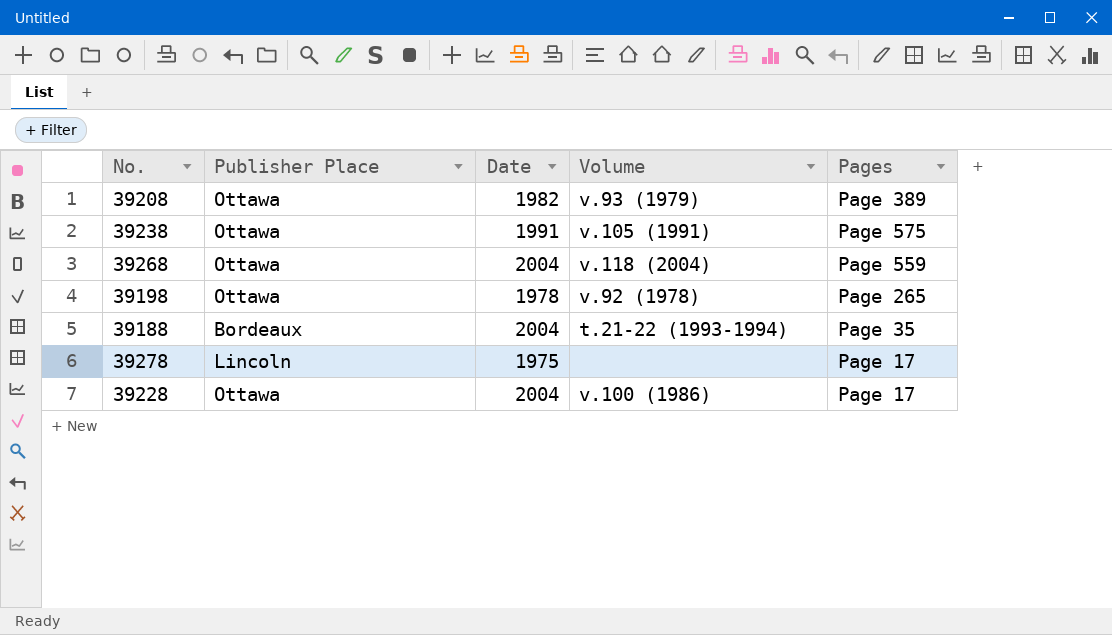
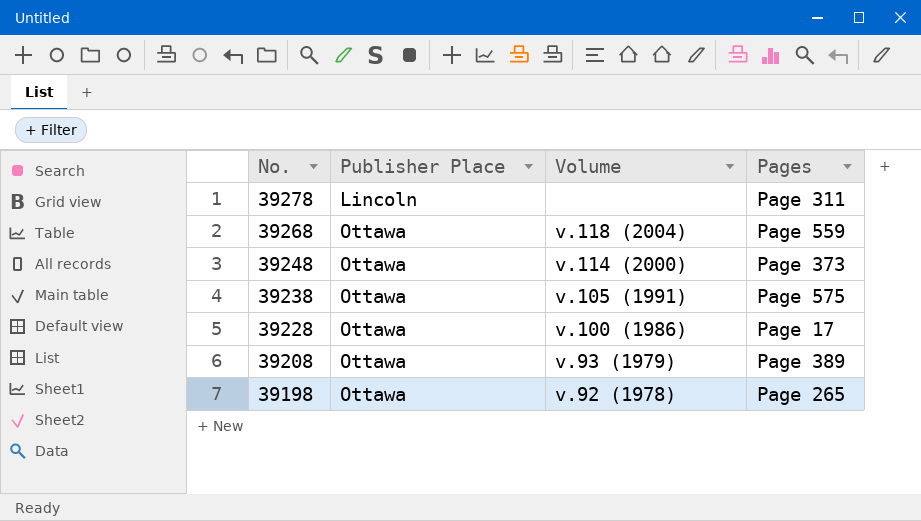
row order: none -> No. descending
column Date | position: 3 -> none
row 39188: Bordeaux | 2004 | t.21-22 (1993-1994) | Page 35 -> none
39278 | Pages: Page 17 -> Page 311
row 39248: none -> Ottawa | v.114 (2000) | Page 373

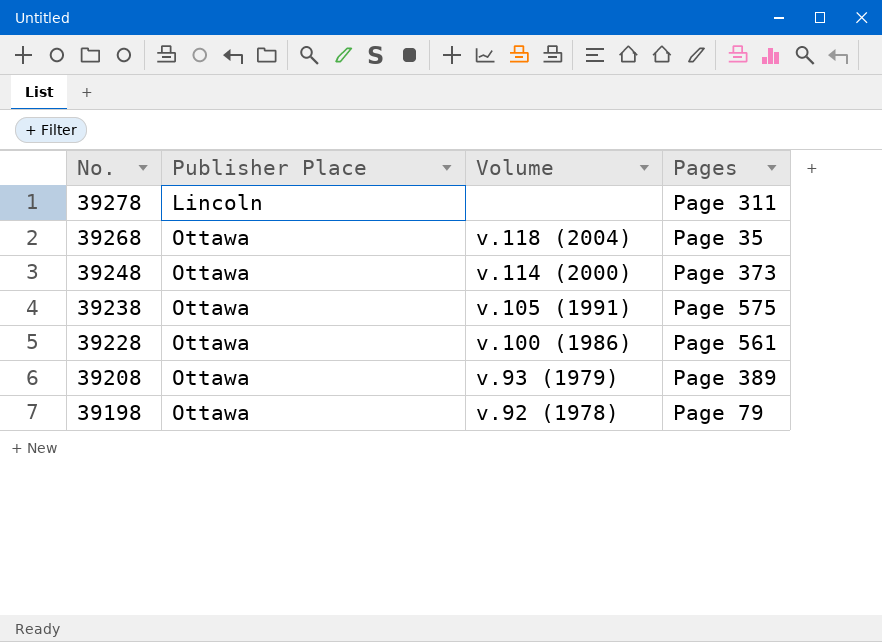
39268 | Pages: Page 559 -> Page 35
39228 | Pages: Page 17 -> Page 561
39198 | Pages: Page 265 -> Page 79

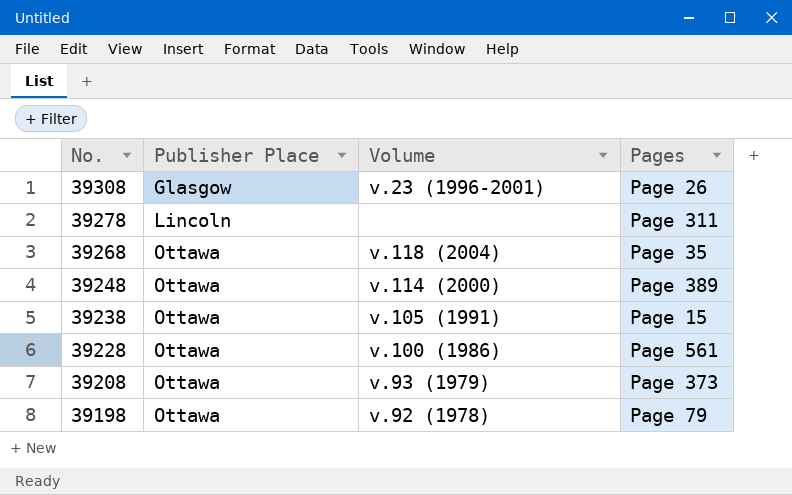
row 39308: none -> Glasgow | v.23 (1996-2001) | Page 26
39248 | Pages: Page 373 -> Page 389
39238 | Pages: Page 575 -> Page 15
39208 | Pages: Page 389 -> Page 373

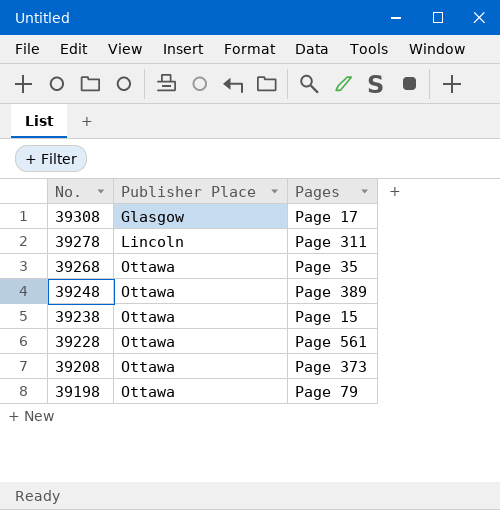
column Volume | position: 3 -> none
39308 | Pages: Page 26 -> Page 17

